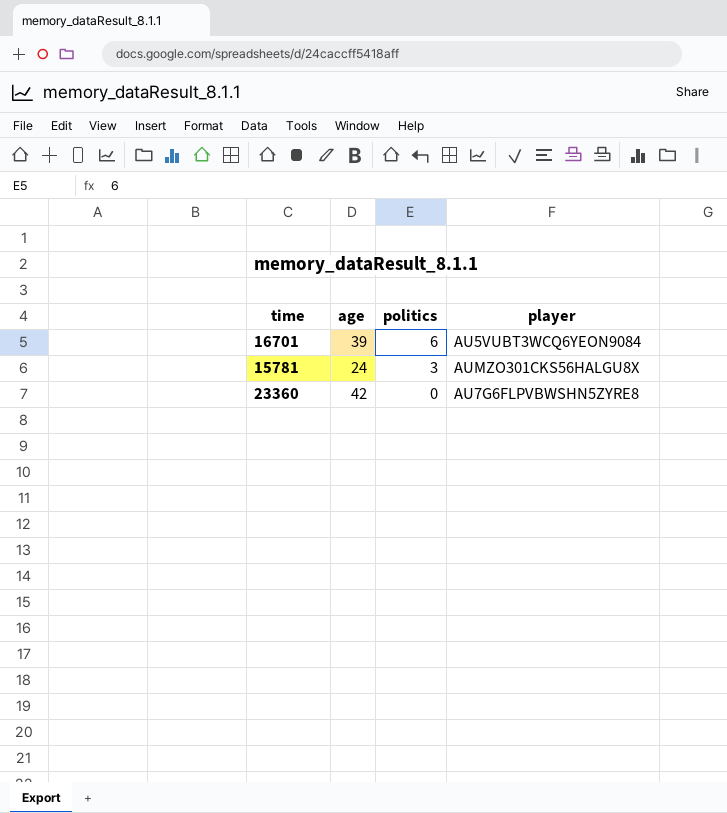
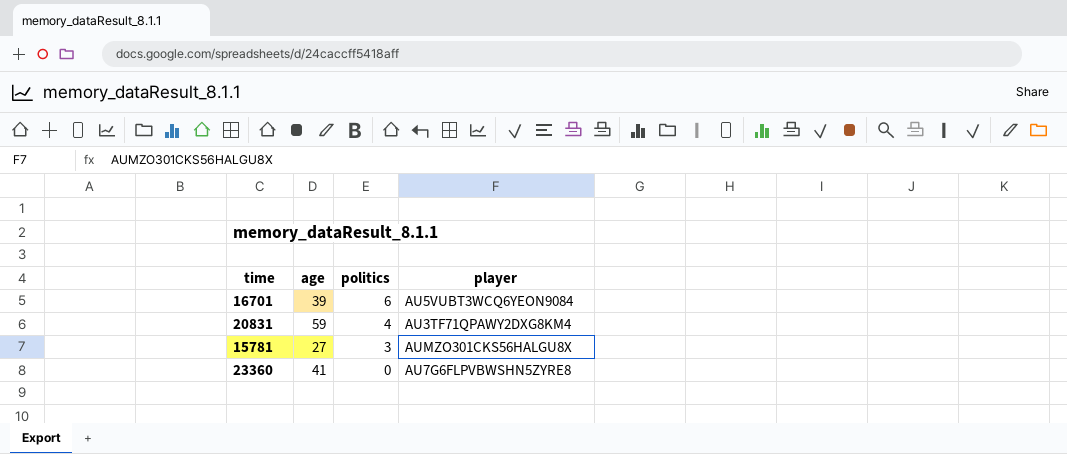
row 20831: none -> 59 | 4 | AU3TF71QPAWY2DXG8KM4
15781 | age: 24 -> 27
23360 | age: 42 -> 41

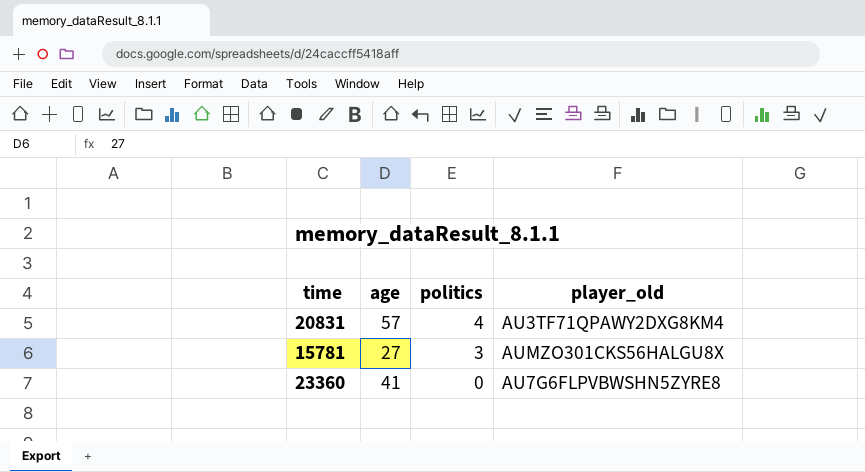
column name: player -> player_old
row 16701: 39 | 6 | AU5VUBT3WCQ6YEON9084 -> none
20831 | age: 59 -> 57

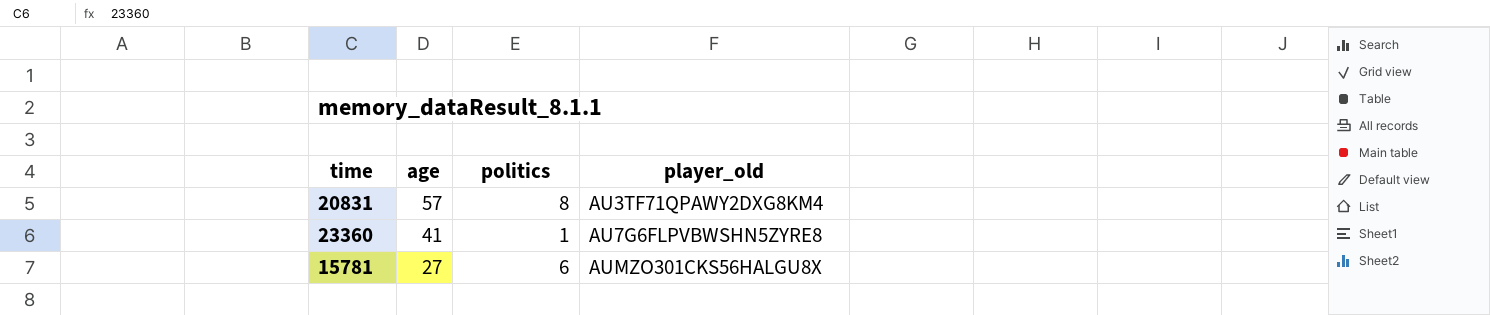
row order: politics descending -> age descending
20831 | politics: 4 -> 8
23360 | politics: 0 -> 1
15781 | politics: 3 -> 6

